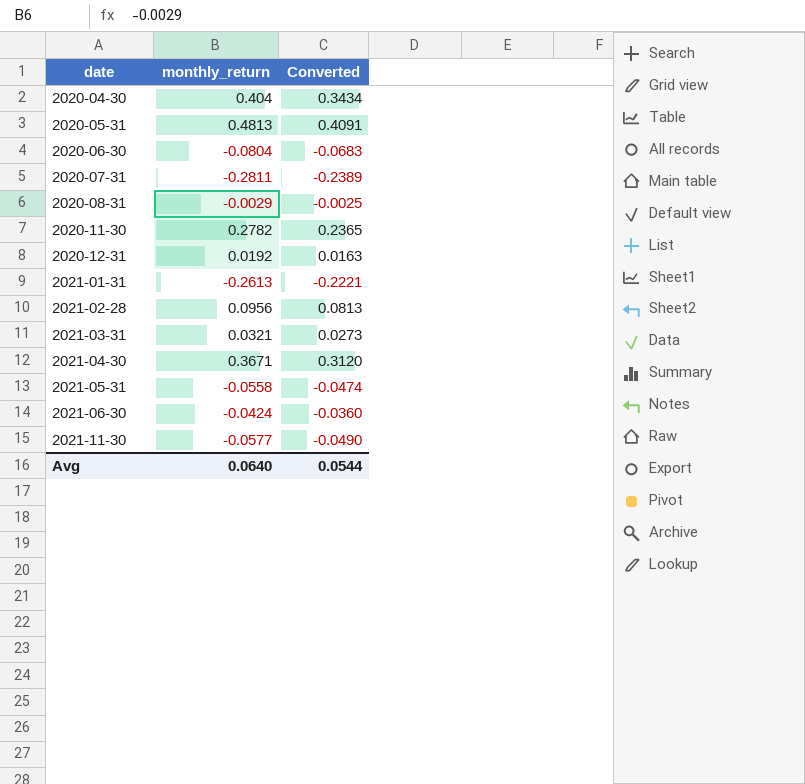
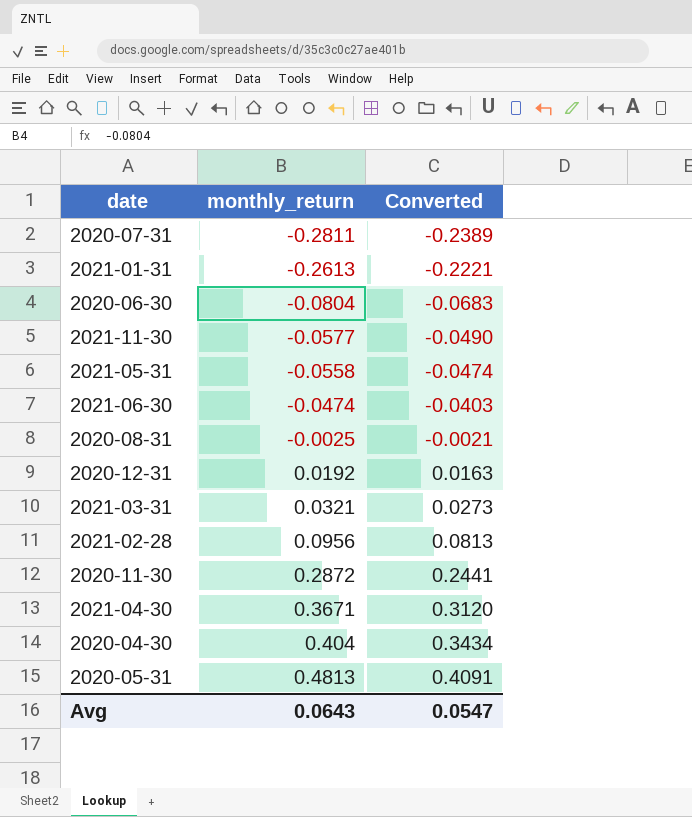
row order: date ascending -> monthly_return ascending
2021-06-30 | monthly_return: -0.0424 -> -0.0474
2021-06-30 | Converted: -0.0360 -> -0.0403
2020-08-31 | monthly_return: -0.0029 -> -0.0025
2020-08-31 | Converted: -0.0025 -> -0.0021
2020-11-30 | monthly_return: 0.2782 -> 0.2872
2020-11-30 | Converted: 0.2365 -> 0.2441
Avg | monthly_return: 0.0640 -> 0.0643
Avg | Converted: 0.0544 -> 0.0547

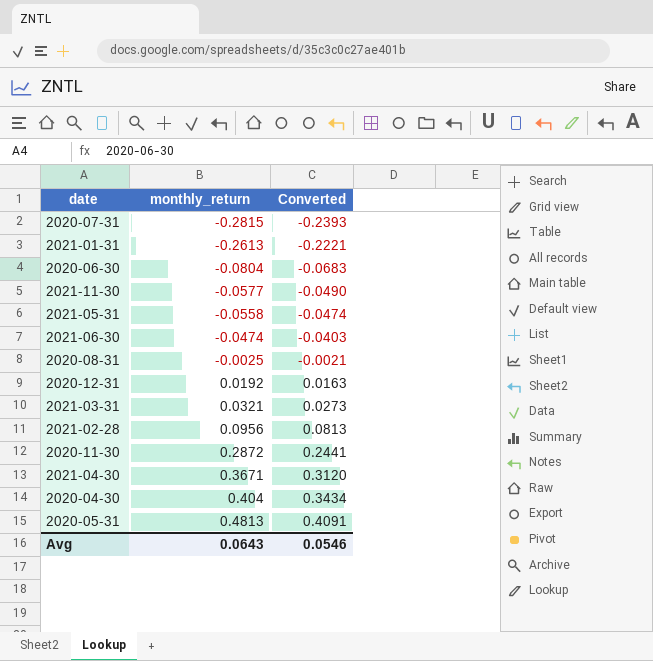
2020-07-31 | monthly_return: -0.2811 -> -0.2815
2020-07-31 | Converted: -0.2389 -> -0.2393
Avg | Converted: 0.0547 -> 0.0546

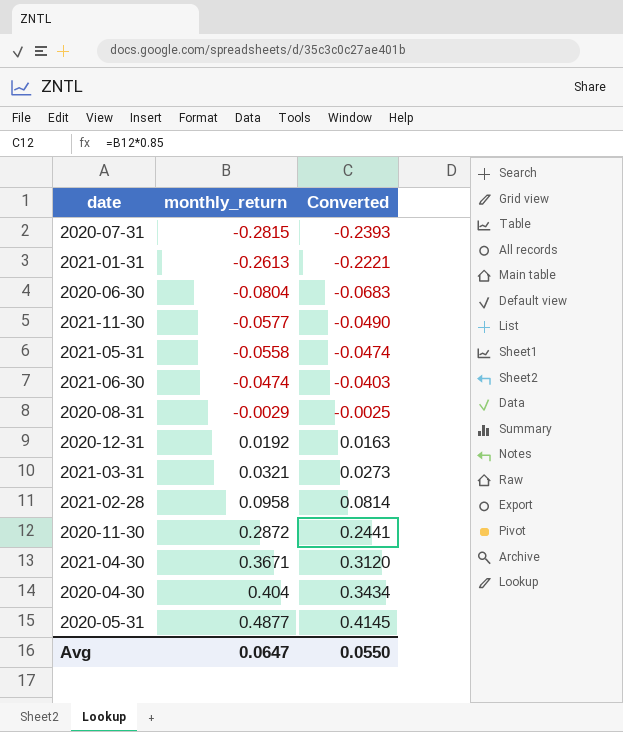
2020-08-31 | monthly_return: -0.0025 -> -0.0029
2020-08-31 | Converted: -0.0021 -> -0.0025
2021-02-28 | monthly_return: 0.0956 -> 0.0958
2021-02-28 | Converted: 0.0813 -> 0.0814
2020-05-31 | monthly_return: 0.4813 -> 0.4877
2020-05-31 | Converted: 0.4091 -> 0.4145
Avg | monthly_return: 0.0643 -> 0.0647
Avg | Converted: 0.0546 -> 0.0550

